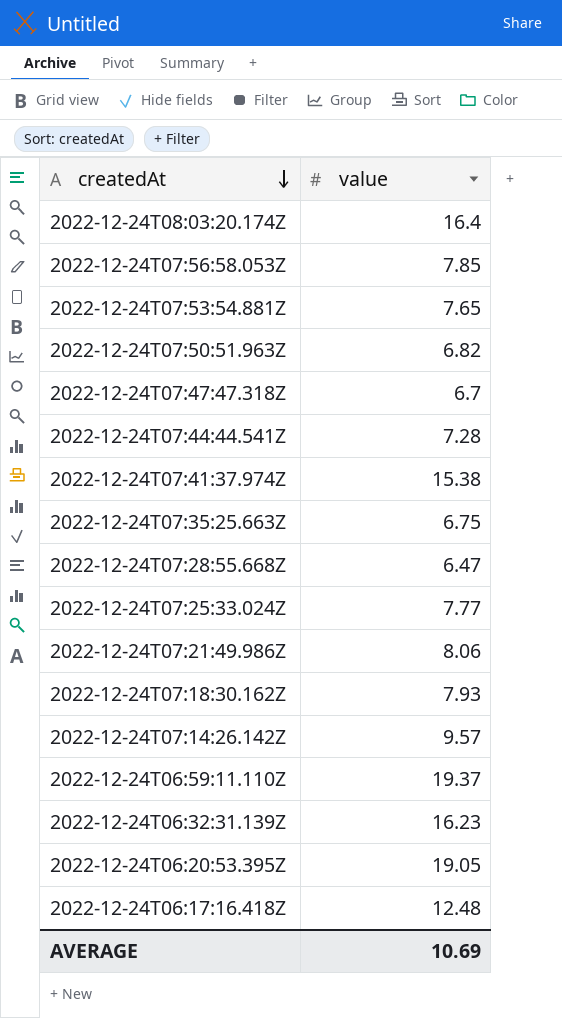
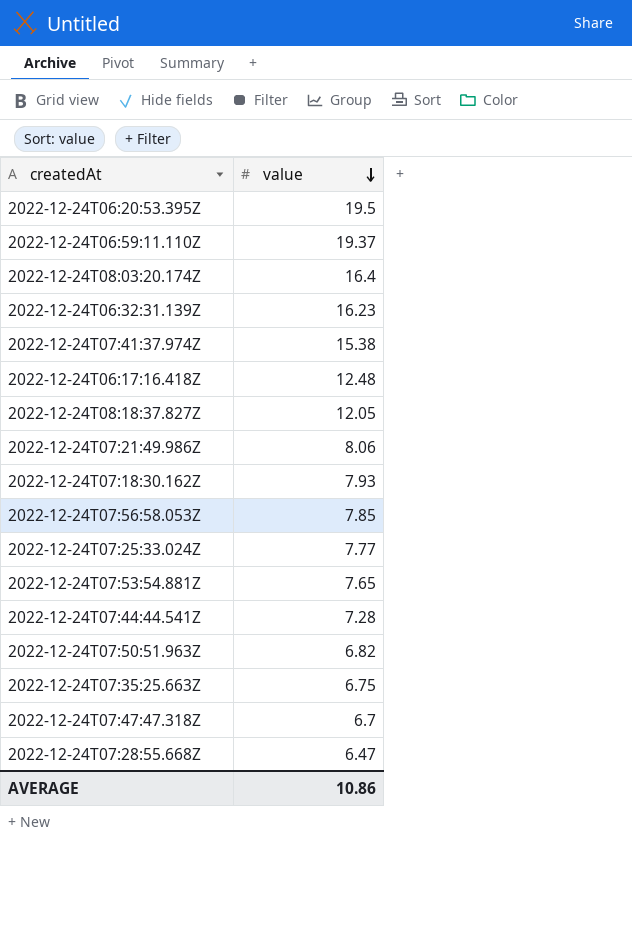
row order: createdAt descending -> value descending
row 2022-12-24T07:14:26.142Z: 9.57 -> none
2022-12-24T06:20:53.395Z | value: 19.05 -> 19.5
row 2022-12-24T08:18:37.827Z: none -> 12.05
AVERAGE | value: 10.69 -> 10.86

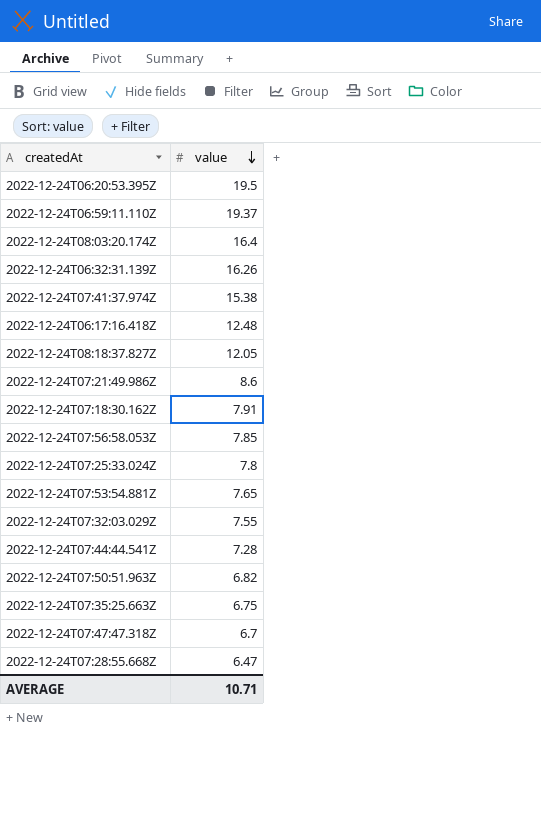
2022-12-24T06:32:31.139Z | value: 16.23 -> 16.26
2022-12-24T07:21:49.986Z | value: 8.06 -> 8.6
2022-12-24T07:18:30.162Z | value: 7.93 -> 7.91
2022-12-24T07:25:33.024Z | value: 7.77 -> 7.8
row 2022-12-24T07:32:03.029Z: none -> 7.55
AVERAGE | value: 10.86 -> 10.71

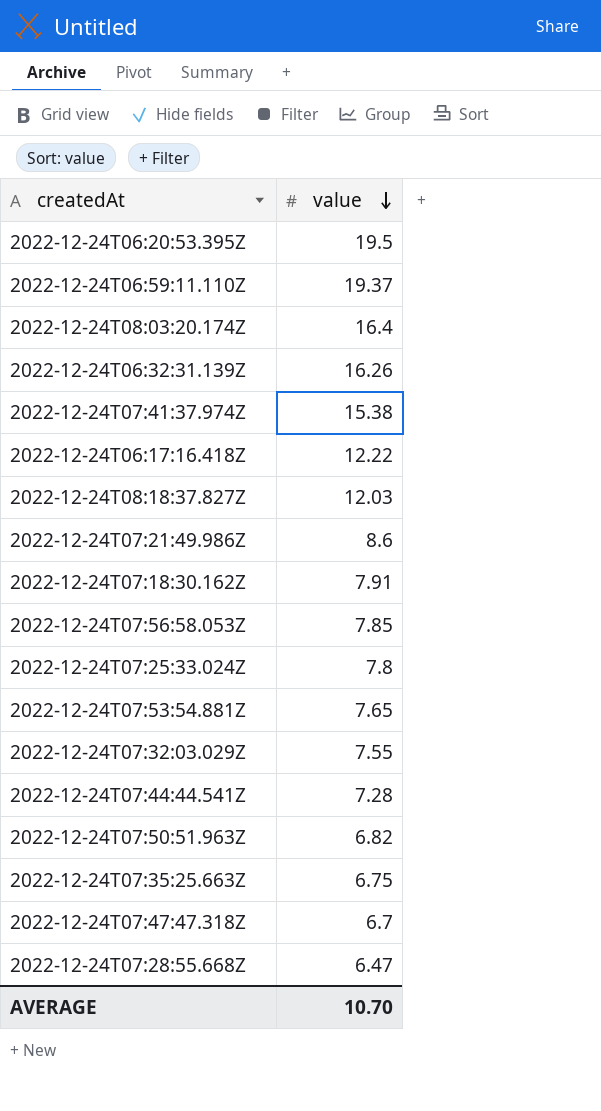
2022-12-24T06:17:16.418Z | value: 12.48 -> 12.22
2022-12-24T08:18:37.827Z | value: 12.05 -> 12.03
AVERAGE | value: 10.71 -> 10.70

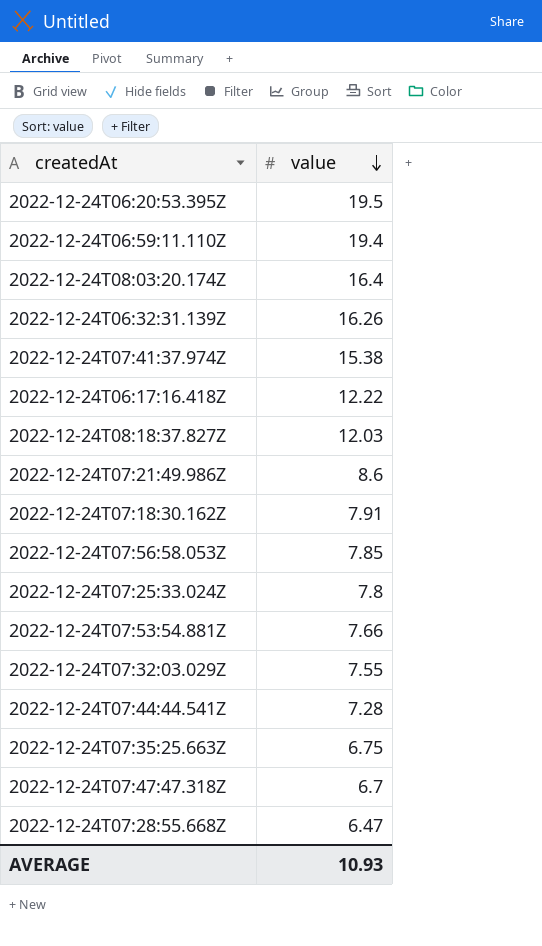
row 2022-12-24T07:50:51.963Z: 6.82 -> none
2022-12-24T06:59:11.110Z | value: 19.37 -> 19.4
2022-12-24T07:53:54.881Z | value: 7.65 -> 7.66
AVERAGE | value: 10.70 -> 10.93

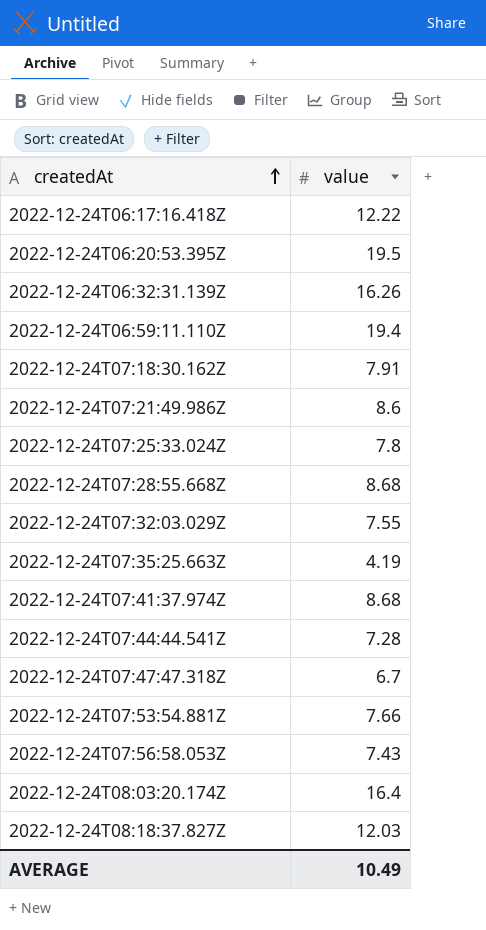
row order: value descending -> createdAt ascending
2022-12-24T07:28:55.668Z | value: 6.47 -> 8.68
2022-12-24T07:35:25.663Z | value: 6.75 -> 4.19
2022-12-24T07:41:37.974Z | value: 15.38 -> 8.68
2022-12-24T07:56:58.053Z | value: 7.85 -> 7.43
AVERAGE | value: 10.93 -> 10.49

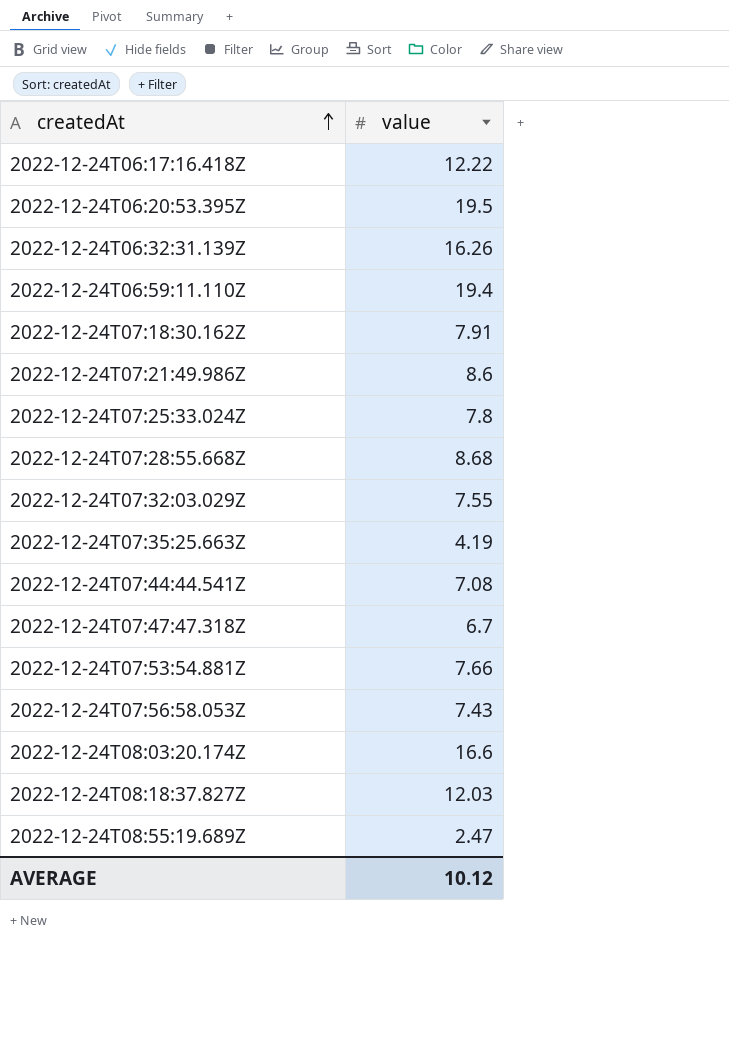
row 2022-12-24T07:41:37.974Z: 8.68 -> none
2022-12-24T07:44:44.541Z | value: 7.28 -> 7.08
2022-12-24T08:03:20.174Z | value: 16.4 -> 16.6
row 2022-12-24T08:55:19.689Z: none -> 2.47
AVERAGE | value: 10.49 -> 10.12

